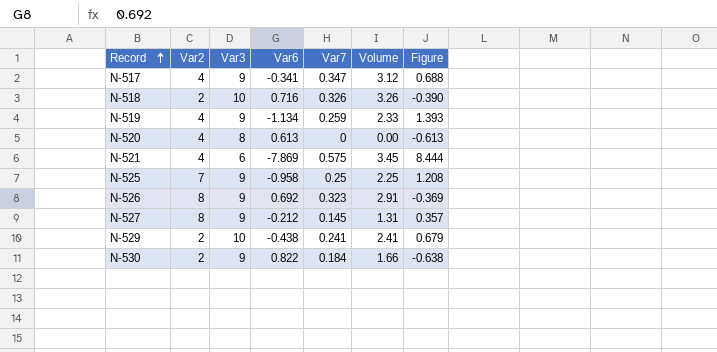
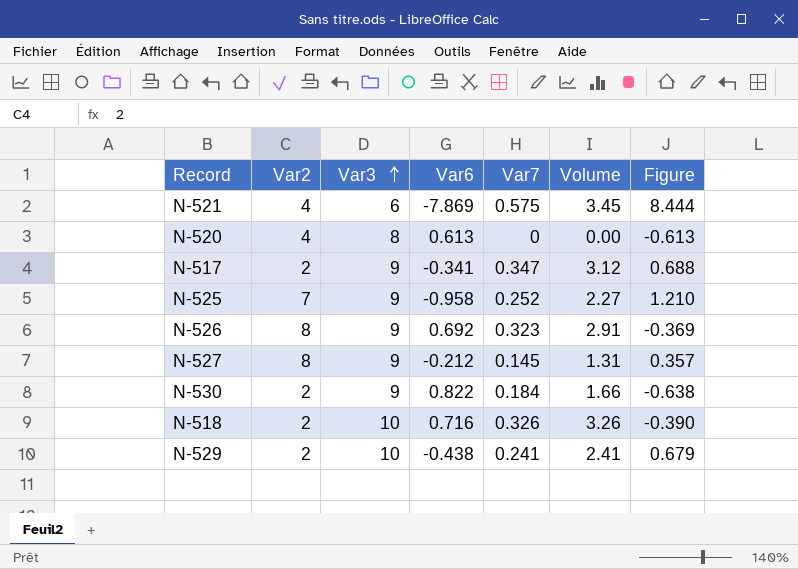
row order: Record ascending -> Var3 ascending
row N-519: 4 | 9 | -1.134 | 0.259 | 2.33 | 1.393 -> none
N-517 | Var2: 4 -> 2
N-525 | Var7: 0.25 -> 0.252
N-525 | Volume: 2.25 -> 2.27
N-525 | Figure: 1.208 -> 1.210

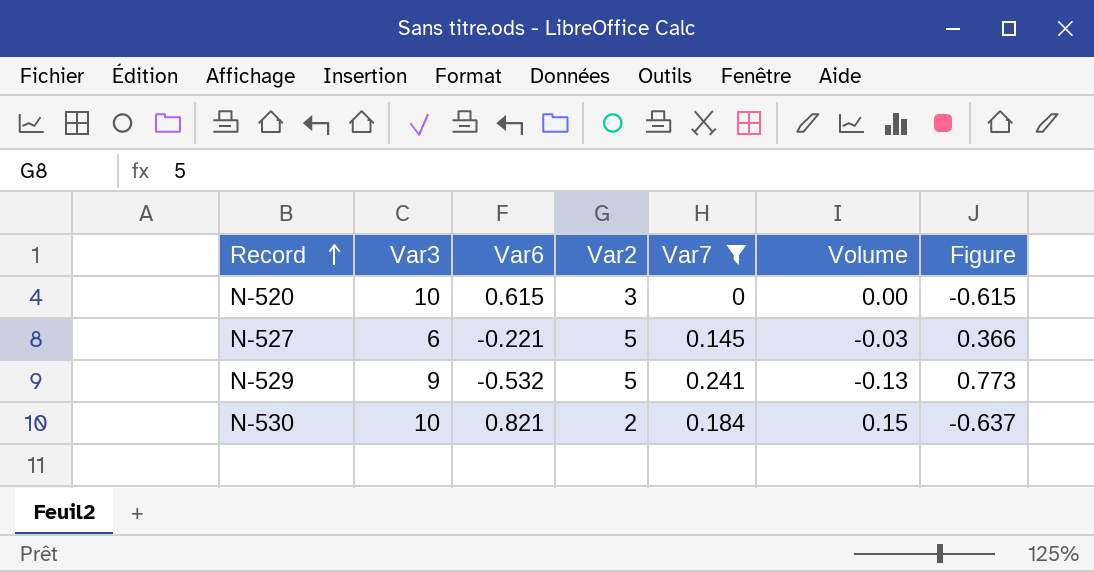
filter: none -> Var7 <= 0.241
row order: Var3 ascending -> Record ascending
column Var2 | position: 2 -> 4
column Volume | formula: [Var3] * [Var7] -> [Var6] * [Var7]
N-520 | Var3: 8 -> 10
N-520 | Var6: 0.613 -> 0.615
N-520 | Var2: 4 -> 3
N-520 | Figure: -0.613 -> -0.615
N-527 | Var3: 9 -> 6
N-527 | Var6: -0.212 -> -0.221
N-527 | Var2: 8 -> 5
N-527 | Figure: 0.357 -> 0.366
N-529 | Var3: 10 -> 9
N-529 | Var6: -0.438 -> -0.532
N-529 | Var2: 2 -> 5
N-529 | Figure: 0.679 -> 0.773
N-530 | Var3: 9 -> 10
N-530 | Var6: 0.822 -> 0.821
N-530 | Figure: -0.638 -> -0.637

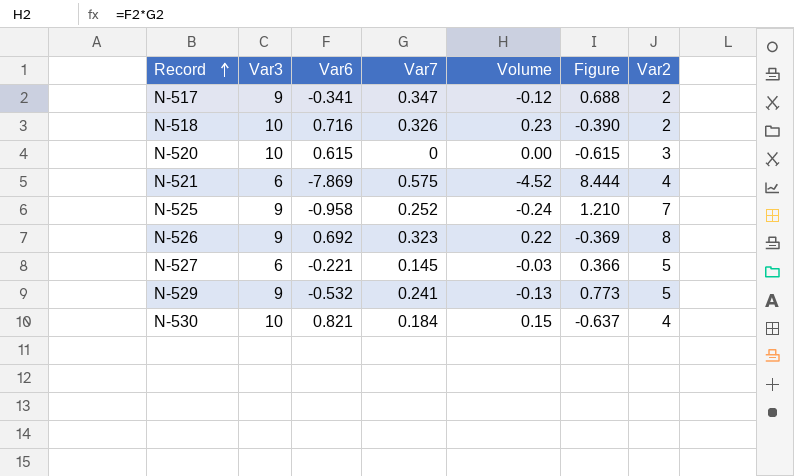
filter: Var7 <= 0.241 -> none
column Var2 | position: 4 -> 7
N-530 | Var2: 2 -> 4

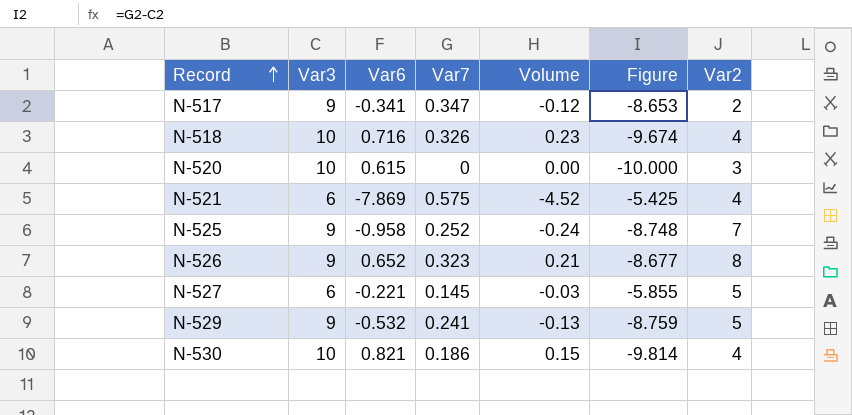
column Figure | formula: [Var7] - [Var6] -> [Var7] - [Var3]
N-518 | Var2: 2 -> 4
N-526 | Var6: 0.692 -> 0.652
N-526 | Volume: 0.22 -> 0.21
N-530 | Var7: 0.184 -> 0.186

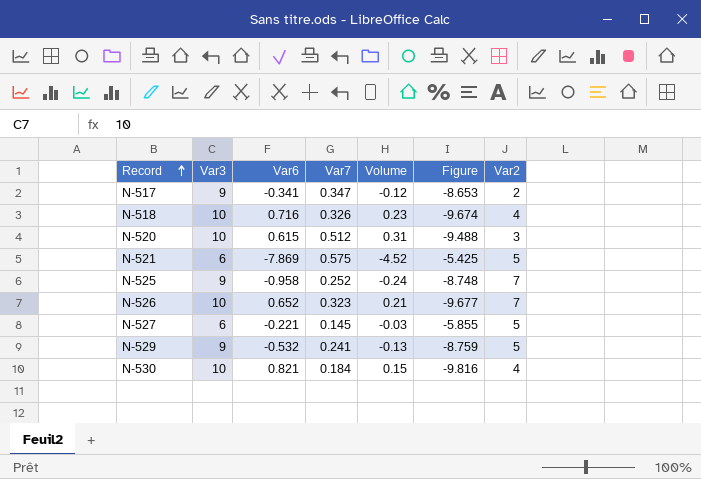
N-520 | Var7: 0 -> 0.512
N-520 | Volume: 0.00 -> 0.31
N-520 | Figure: -10.000 -> -9.488
N-521 | Var2: 4 -> 5
N-526 | Var3: 9 -> 10
N-526 | Figure: -8.677 -> -9.677
N-526 | Var2: 8 -> 7
N-530 | Var7: 0.186 -> 0.184
N-530 | Figure: -9.814 -> -9.816

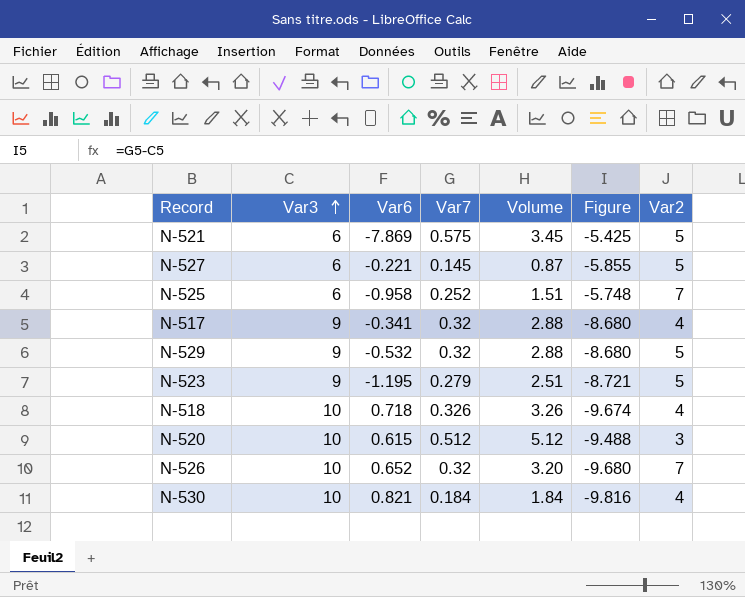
row order: Record ascending -> Var3 ascending
column Volume | formula: [Var6] * [Var7] -> [Var3] * [Var7]
N-525 | Var3: 9 -> 6
N-525 | Figure: -8.748 -> -5.748
N-517 | Var7: 0.347 -> 0.32
N-517 | Figure: -8.653 -> -8.680
N-517 | Var2: 2 -> 4
N-529 | Var7: 0.241 -> 0.32
N-529 | Figure: -8.759 -> -8.680
row N-523: none -> 9 | -1.195 | 0.279 | 2.51 | -8.721 | 5
N-518 | Var6: 0.716 -> 0.718
N-526 | Var7: 0.323 -> 0.32
N-526 | Figure: -9.677 -> -9.680

